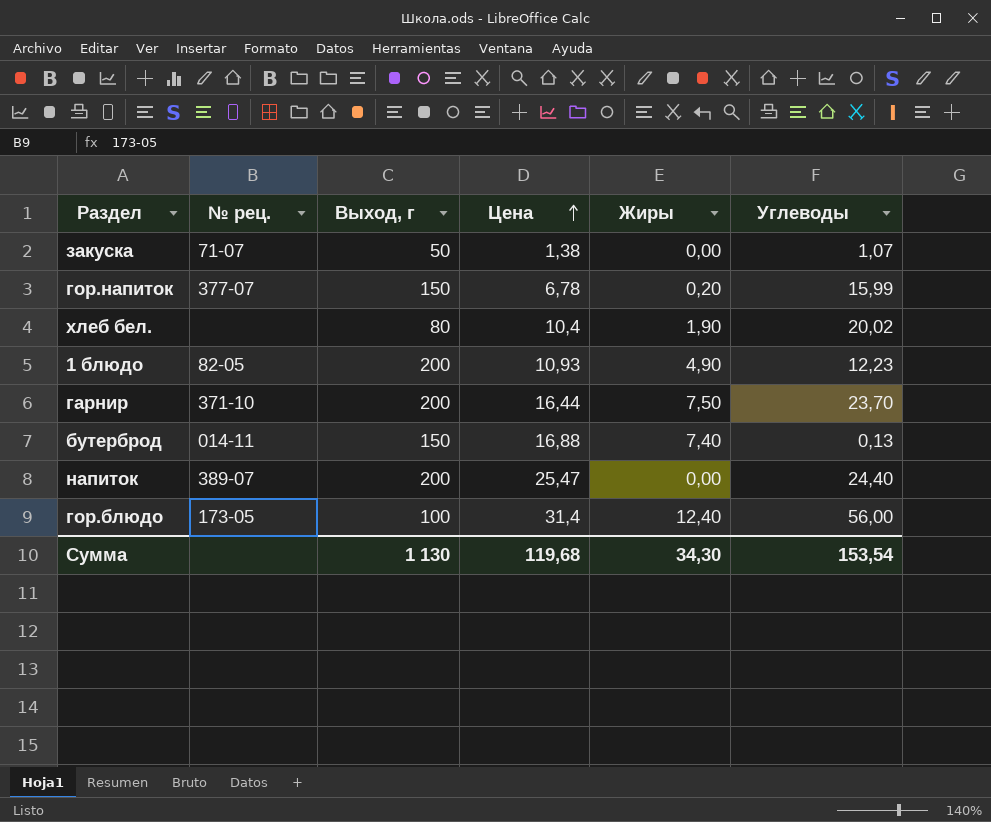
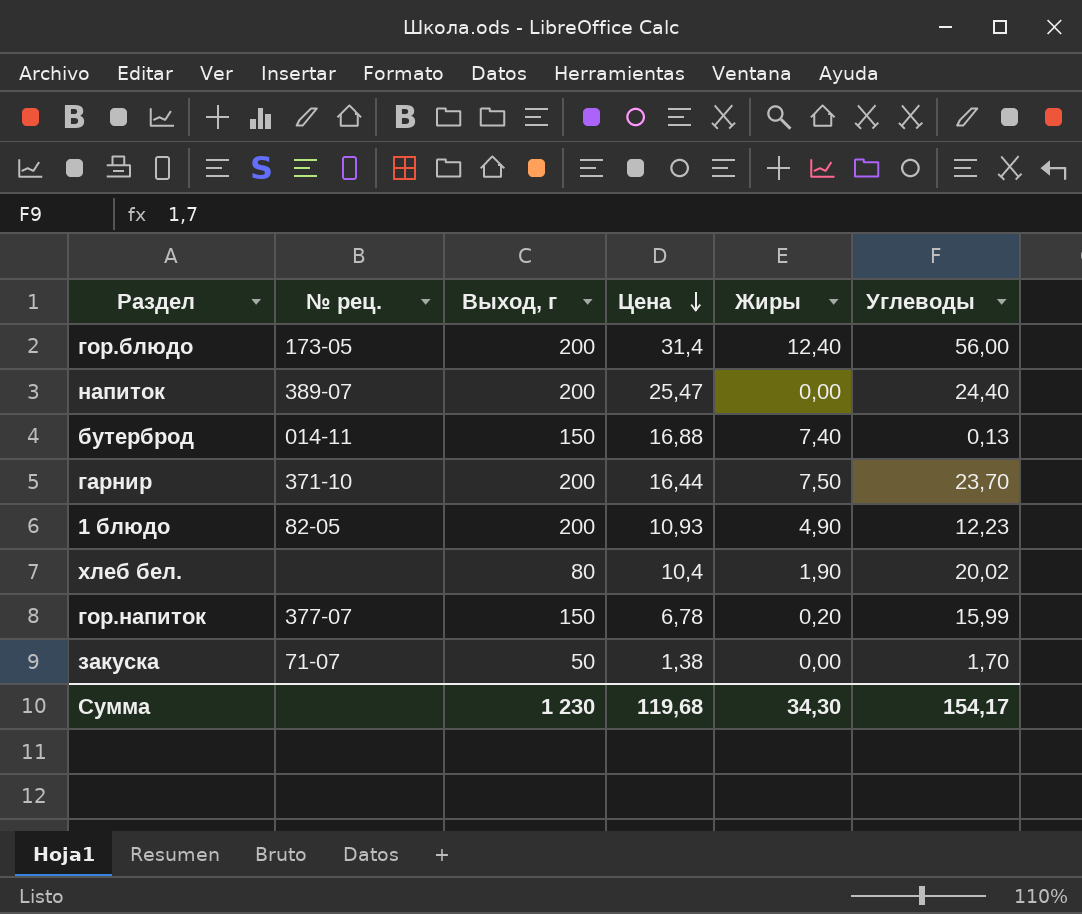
row order: Цена ascending -> Цена descending
гор.блюдо | Выход, г: 100 -> 200
закуска | Углеводы: 1,07 -> 1,70
Сумма | Выход, г: 1 130 -> 1 230
Сумма | Углеводы: 153,54 -> 154,17

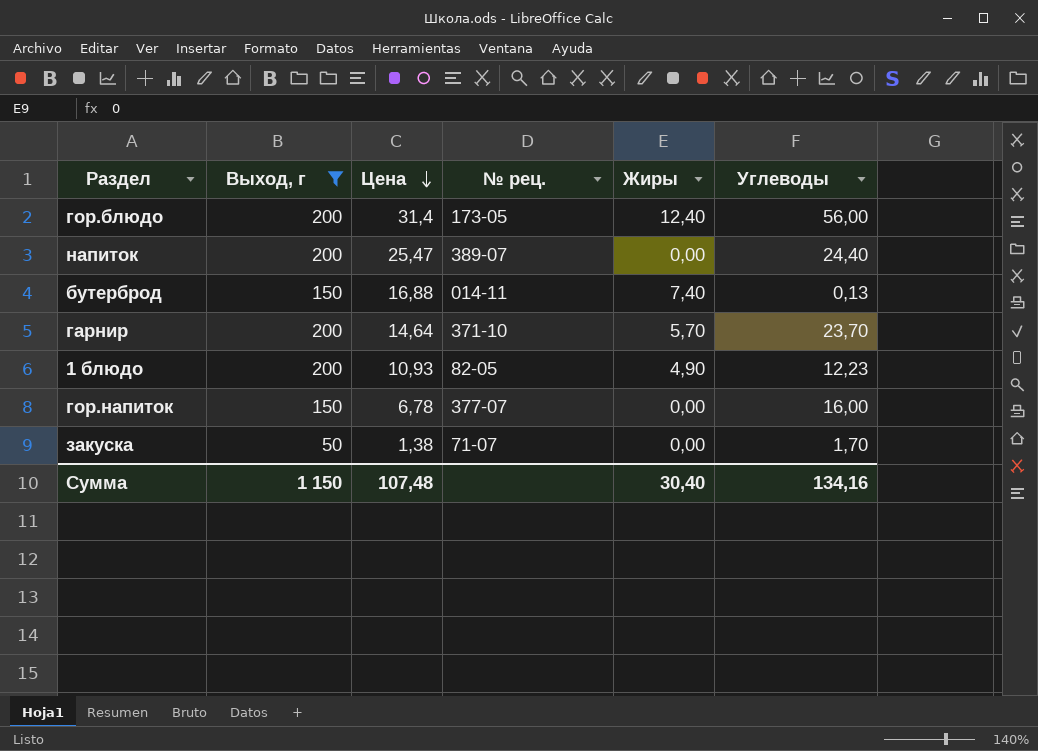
filter: none -> Выход, г != 80
column № рец. | position: 2 -> 4
гарнир | Цена: 16,44 -> 14,64
гарнир | Жиры: 7,50 -> 5,70
гор.напиток | Жиры: 0,20 -> 0,00
гор.напиток | Углеводы: 15,99 -> 16,00
Сумма | Выход, г: 1 230 -> 1 150
Сумма | Цена: 119,68 -> 107,48
Сумма | Жиры: 34,30 -> 30,40
Сумма | Углеводы: 154,17 -> 134,16

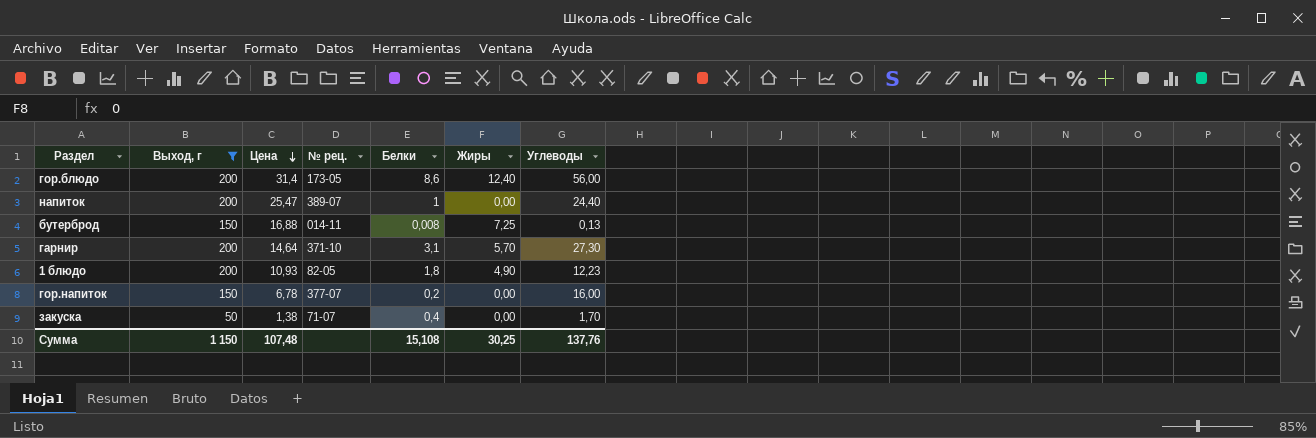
column Белки | position: none -> 5
бутерброд | Жиры: 7,40 -> 7,25
гарнир | Углеводы: 23,70 -> 27,30
Сумма | Жиры: 30,40 -> 30,25
Сумма | Углеводы: 134,16 -> 137,76

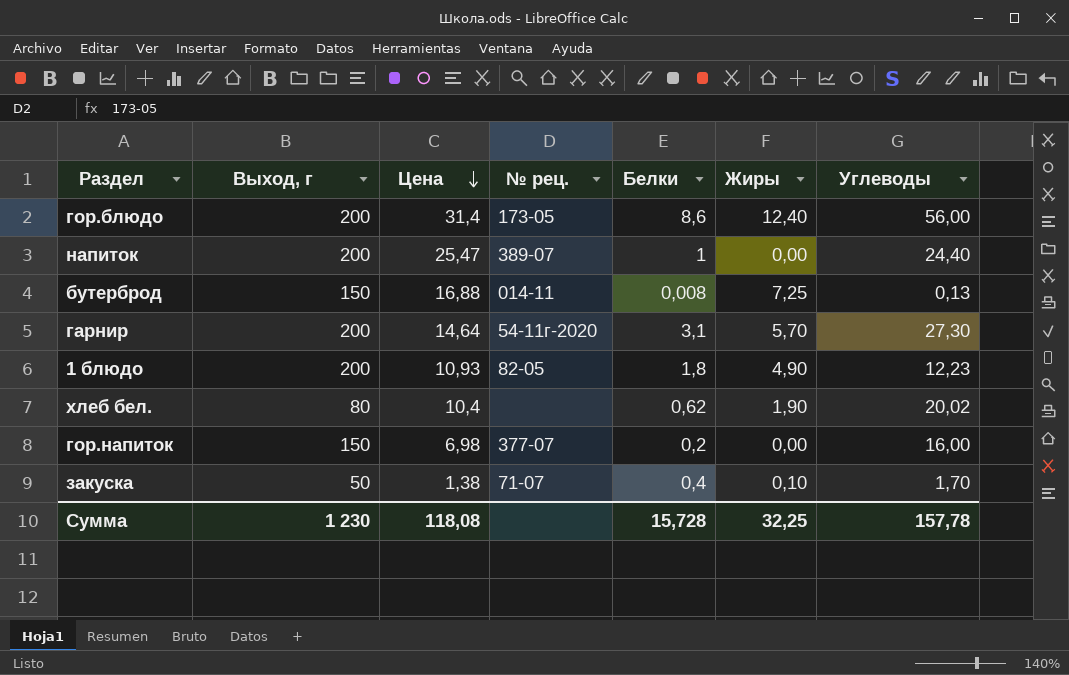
filter: Выход, г != 80 -> none
гарнир | № рец.: 371-10 -> 54-11г-2020
гор.напиток | Цена: 6,78 -> 6,98
закуска | Жиры: 0,00 -> 0,10
Сумма | Выход, г: 1 150 -> 1 230
Сумма | Цена: 107,48 -> 118,08
Сумма | Белки: 15,108 -> 15,728
Сумма | Жиры: 30,25 -> 32,25
Сумма | Углеводы: 137,76 -> 157,78

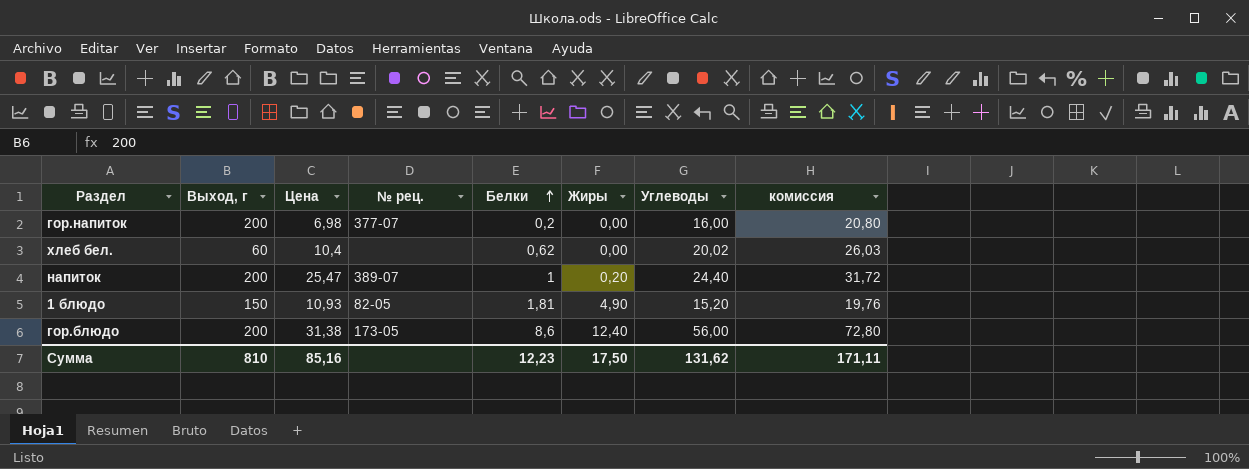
row order: Цена descending -> Белки ascending
column комиссия | formula: none -> [Углеводы] * 1,3
row бутерброд: 150 | 16,88 | 014-11 | 0,008 | 7,25 | 0,13 -> none
row гарнир: 200 | 14,64 | 54-11г-2020 | 3,1 | 5,70 | 27,30 -> none
row закуска: 50 | 1,38 | 71-07 | 0,4 | 0,10 | 1,70 -> none
гор.напиток | Выход, г: 150 -> 200
хлеб бел. | Выход, г: 80 -> 60
хлеб бел. | Жиры: 1,90 -> 0,00
напиток | Жиры: 0,00 -> 0,20
1 блюдо | Выход, г: 200 -> 150
1 блюдо | Белки: 1,8 -> 1,81
1 блюдо | Углеводы: 12,23 -> 15,20
гор.блюдо | Цена: 31,4 -> 31,38
Сумма | Выход, г: 1 230 -> 810
Сумма | Цена: 118,08 -> 85,16
Сумма | Белки: 15,728 -> 12,23
Сумма | Жиры: 32,25 -> 17,50
Сумма | Углеводы: 157,78 -> 131,62

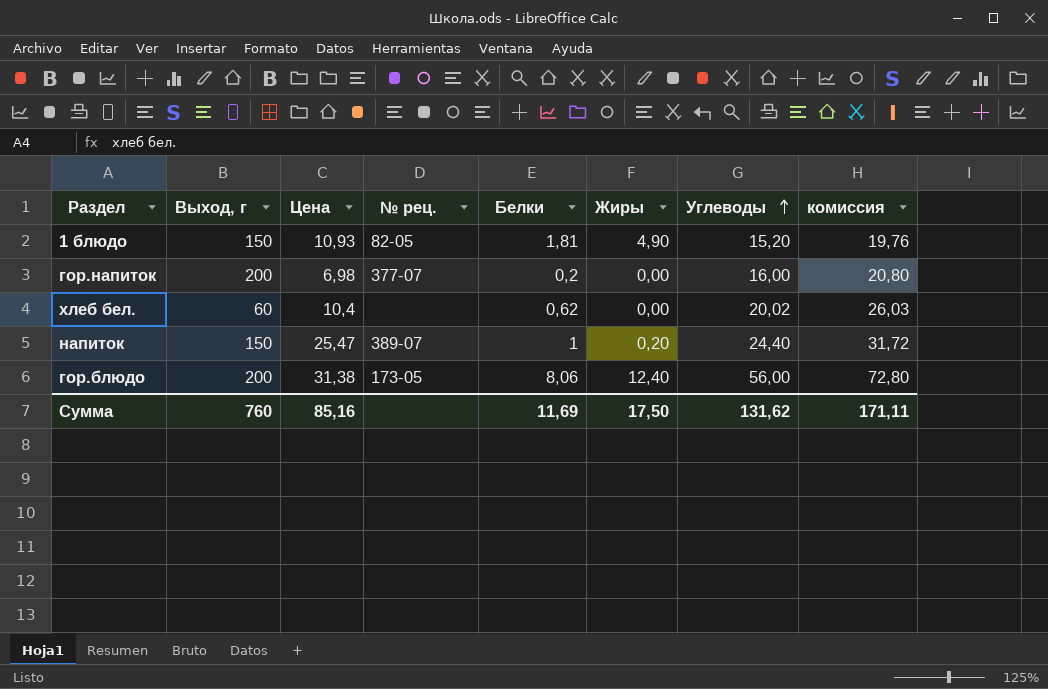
row order: Белки ascending -> Углеводы ascending
напиток | Выход, г: 200 -> 150
гор.блюдо | Белки: 8,6 -> 8,06
Сумма | Выход, г: 810 -> 760
Сумма | Белки: 12,23 -> 11,69

